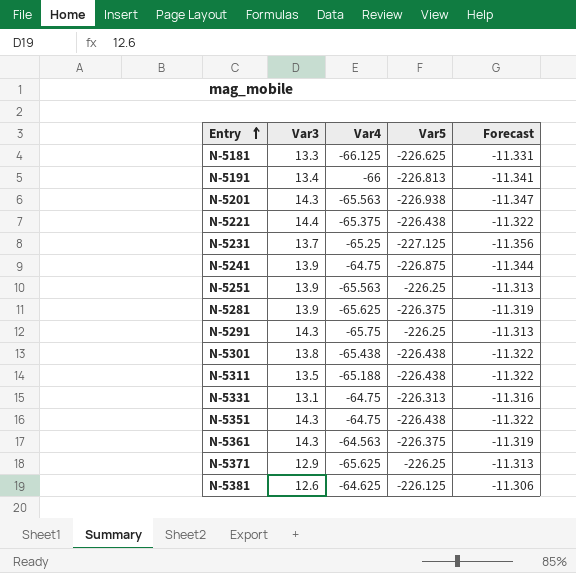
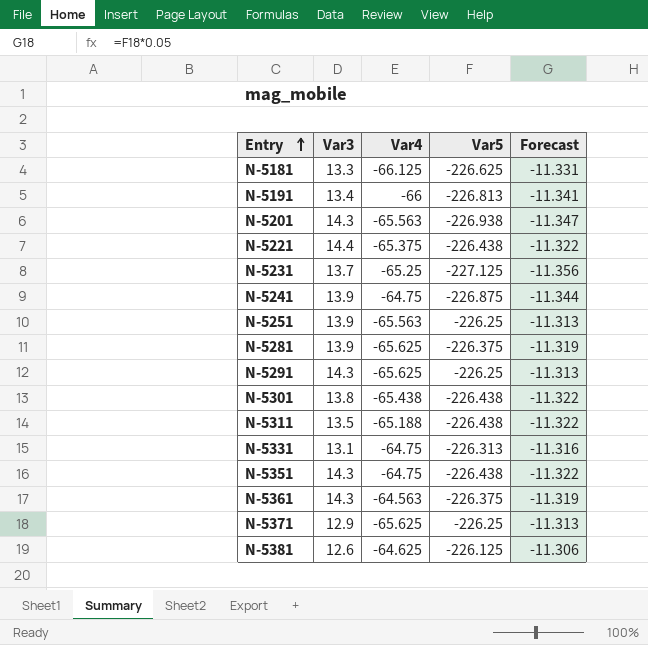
N-5291 | Var4: -65.75 -> -65.625

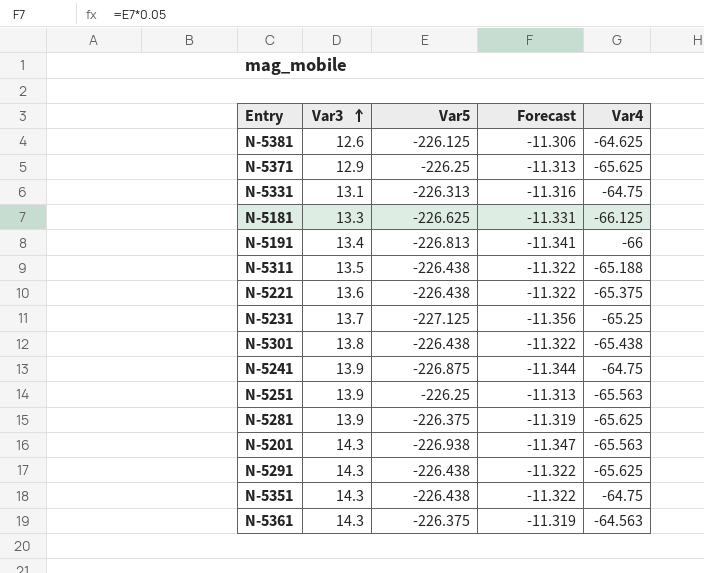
row order: Entry ascending -> Var3 ascending
column Var4 | position: 3 -> 5
N-5221 | Var3: 14.4 -> 13.6
N-5291 | Var5: -226.25 -> -226.438
N-5291 | Forecast: -11.313 -> -11.322

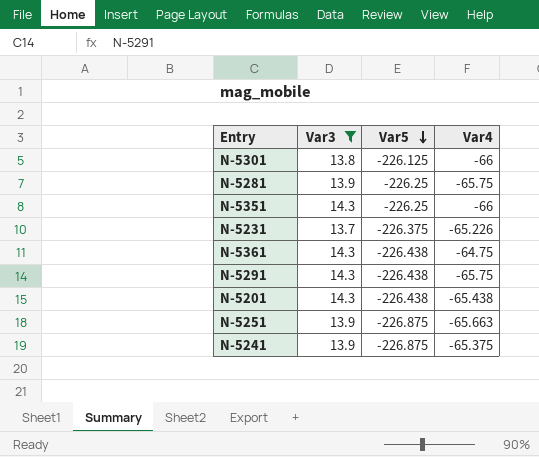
filter: none -> Var3 >= 13.7
row order: Var3 ascending -> Var5 descending
column Forecast | formula: [Var5] * 0.05 -> none
N-5301 | Var5: -226.438 -> -226.125
N-5301 | Var4: -65.438 -> -66
N-5281 | Var5: -226.375 -> -226.25
N-5281 | Var4: -65.625 -> -65.75
N-5351 | Var5: -226.438 -> -226.25
N-5351 | Var4: -64.75 -> -66
N-5231 | Var5: -227.125 -> -226.375
N-5231 | Var4: -65.25 -> -65.226
N-5361 | Var5: -226.375 -> -226.438
N-5361 | Var4: -64.563 -> -64.75
N-5291 | Var4: -65.625 -> -65.75
N-5201 | Var5: -226.938 -> -226.438
N-5201 | Var4: -65.563 -> -65.438
N-5251 | Var5: -226.25 -> -226.875
N-5251 | Var4: -65.563 -> -65.663
N-5241 | Var4: -64.75 -> -65.375

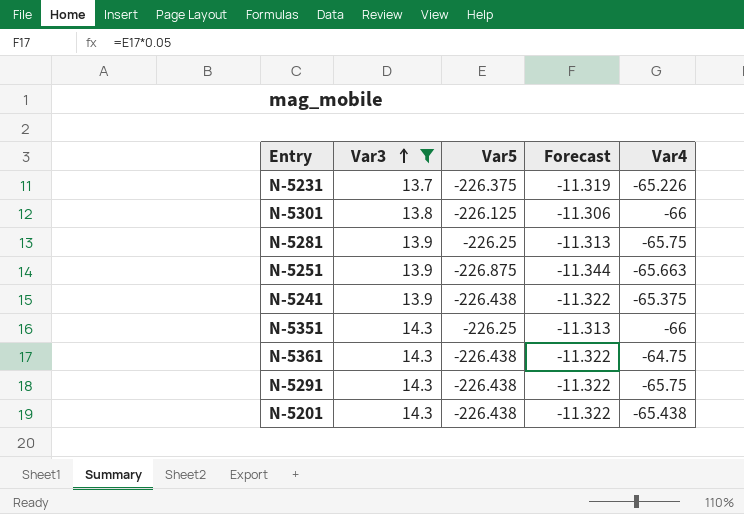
row order: Var5 descending -> Var3 ascending
column Forecast | formula: none -> [Var5] * 0.05
N-5241 | Var5: -226.875 -> -226.438

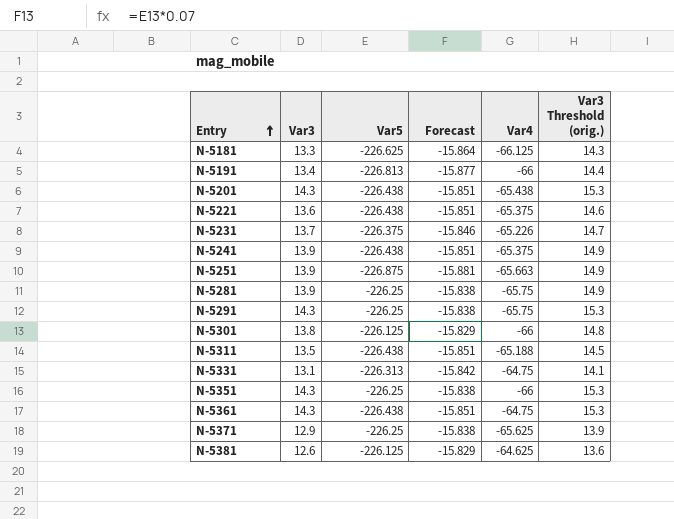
filter: Var3 >= 13.7 -> none
row order: Var3 ascending -> Entry ascending
column Forecast | formula: [Var5] * 0.05 -> [Var5] * 0.07
column Var3 Threshold (orig.) | formula: none -> [Var3] + 1
N-5291 | Var5: -226.438 -> -226.25

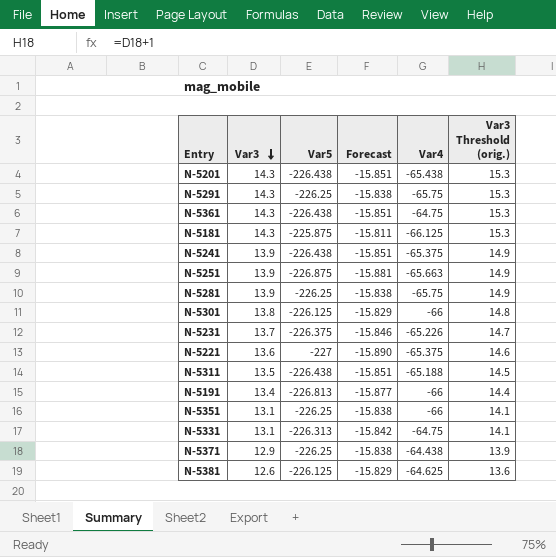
row order: Entry ascending -> Var3 descending
N-5181 | Var3: 13.3 -> 14.3
N-5181 | Var5: -226.625 -> -225.875
N-5181 | Forecast: -15.864 -> -15.811
N-5181 | Var3 Threshold (orig.): 14.3 -> 15.3
N-5221 | Var5: -226.438 -> -227
N-5221 | Forecast: -15.851 -> -15.890
N-5351 | Var3: 14.3 -> 13.1
N-5351 | Var3 Threshold (orig.): 15.3 -> 14.1
N-5371 | Var4: -65.625 -> -64.438

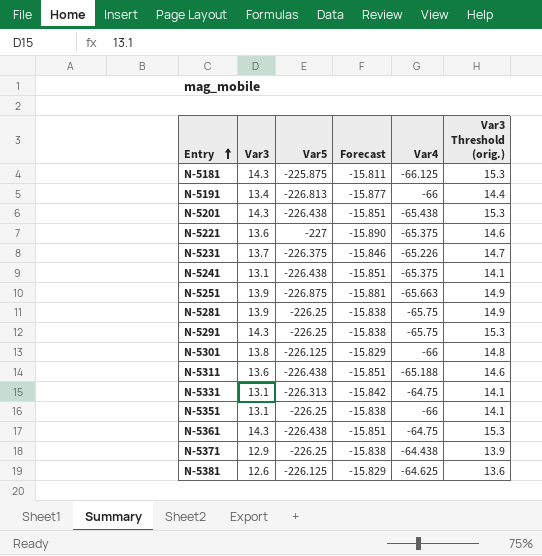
row order: Var3 descending -> Entry ascending
N-5241 | Var3: 13.9 -> 13.1
N-5241 | Var3 Threshold (orig.): 14.9 -> 14.1
N-5311 | Var3: 13.5 -> 13.6
N-5311 | Var3 Threshold (orig.): 14.5 -> 14.6

